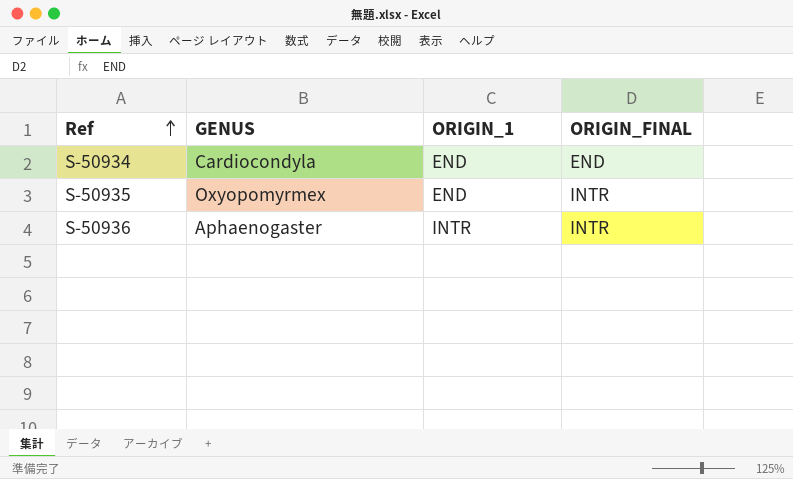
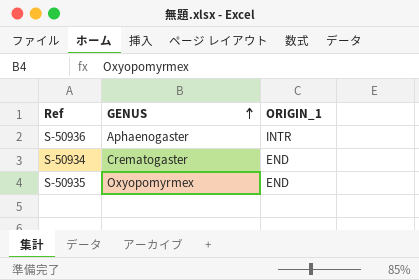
row order: Ref ascending -> GENUS ascending
column ORIGIN_FINAL | position: 4 -> none
S-50934 | GENUS: Cardiocondyla -> Crematogaster

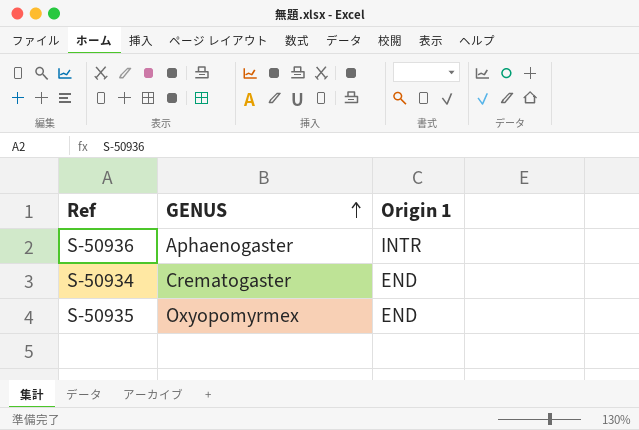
column name: ORIGIN_1 -> Origin 1

